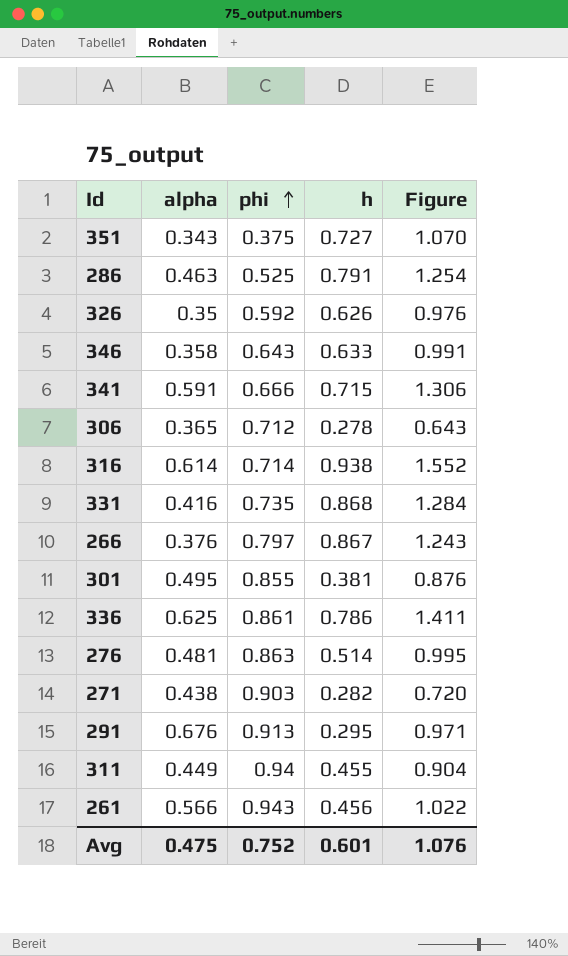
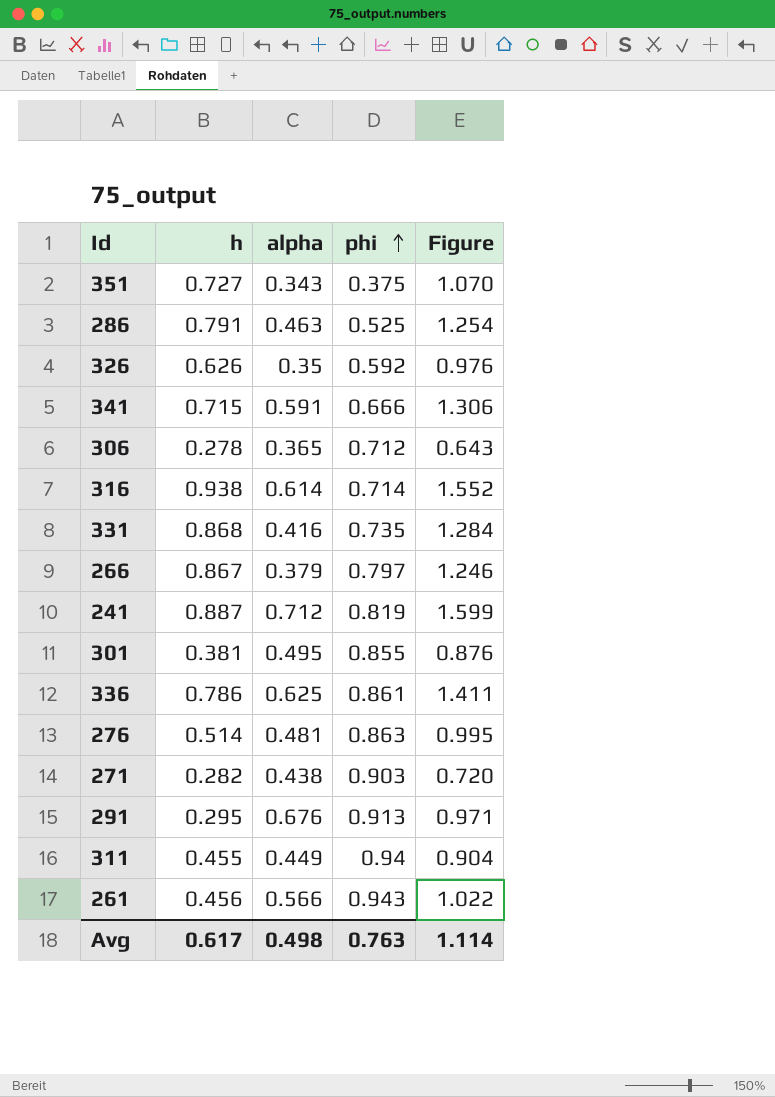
column h | position: 4 -> 2
row 346: 0.358 | 0.643 | 0.633 | 0.991 -> none
266 | alpha: 0.376 -> 0.379
266 | Figure: 1.243 -> 1.246
row 241: none -> 0.887 | 0.712 | 0.819 | 1.599
Avg | h: 0.601 -> 0.617
Avg | alpha: 0.475 -> 0.498
Avg | phi: 0.752 -> 0.763
Avg | Figure: 1.076 -> 1.114

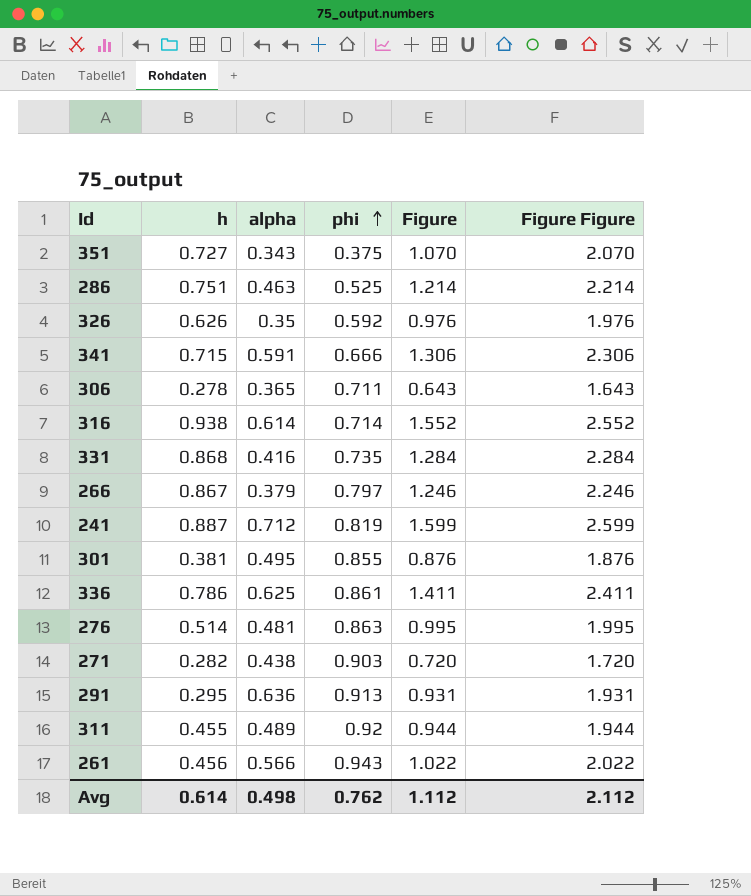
column Figure Figure | formula: none -> [Figure] + 1
286 | h: 0.791 -> 0.751
286 | Figure: 1.254 -> 1.214
306 | phi: 0.712 -> 0.711
291 | alpha: 0.676 -> 0.636
291 | Figure: 0.971 -> 0.931
311 | alpha: 0.449 -> 0.489
311 | phi: 0.94 -> 0.92
311 | Figure: 0.904 -> 0.944
Avg | h: 0.617 -> 0.614
Avg | phi: 0.763 -> 0.762
Avg | Figure: 1.114 -> 1.112

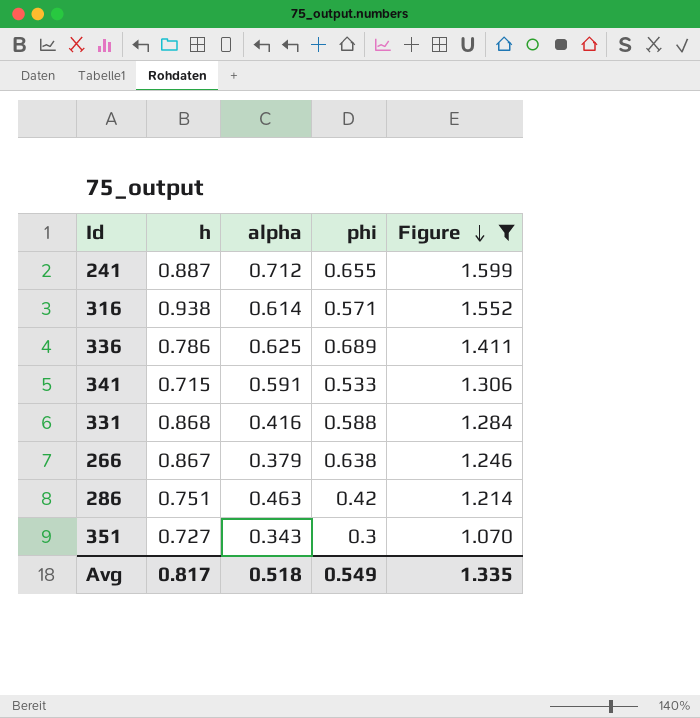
filter: none -> Figure >= 1.070
row order: phi ascending -> Figure descending
column Figure Figure | formula: [Figure] + 1 -> none
241 | phi: 0.819 -> 0.655
316 | phi: 0.714 -> 0.571
336 | phi: 0.861 -> 0.689
341 | phi: 0.666 -> 0.533
331 | phi: 0.735 -> 0.588
266 | phi: 0.797 -> 0.638
286 | phi: 0.525 -> 0.42
351 | phi: 0.375 -> 0.3
Avg | h: 0.614 -> 0.817
Avg | alpha: 0.498 -> 0.518
Avg | phi: 0.762 -> 0.549
Avg | Figure: 1.112 -> 1.335

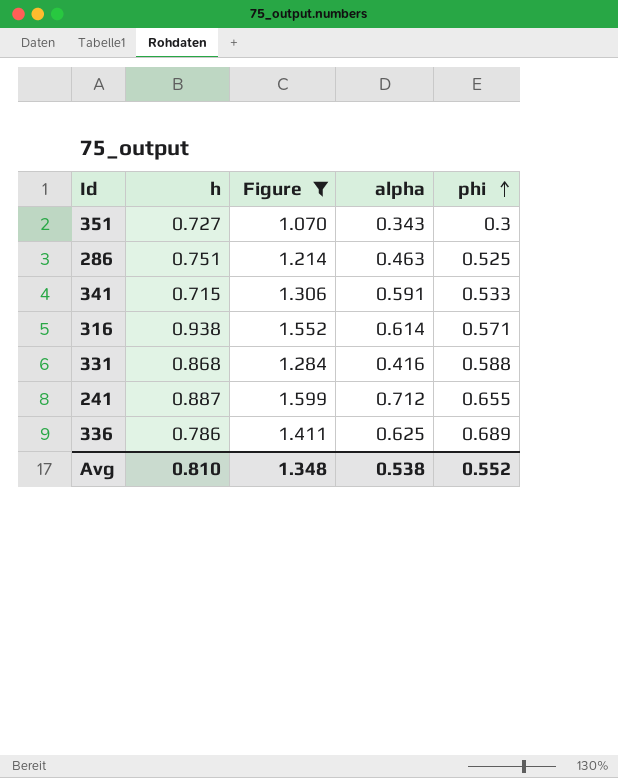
row order: Figure descending -> phi ascending
column Figure | position: 5 -> 3
row 266: 0.867 | 0.379 | 0.638 | 1.246 -> none
286 | phi: 0.42 -> 0.525
Avg | h: 0.817 -> 0.810
Avg | Figure: 1.335 -> 1.348
Avg | alpha: 0.518 -> 0.538
Avg | phi: 0.549 -> 0.552

